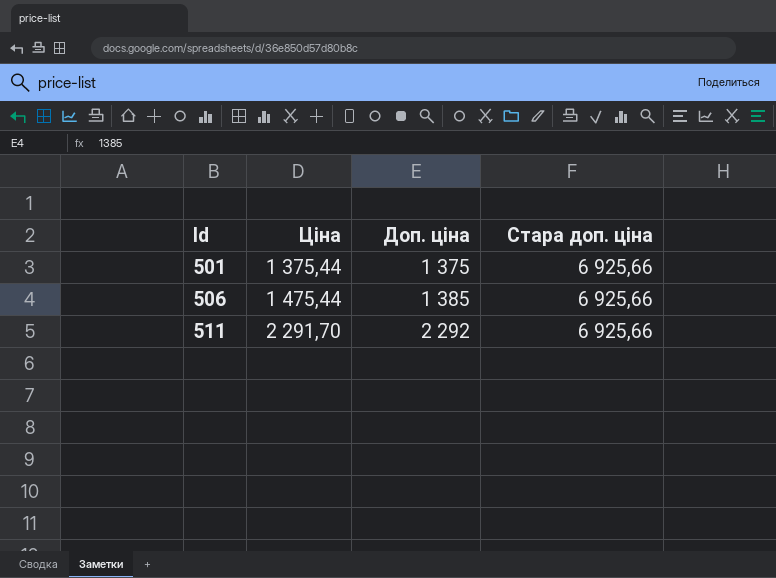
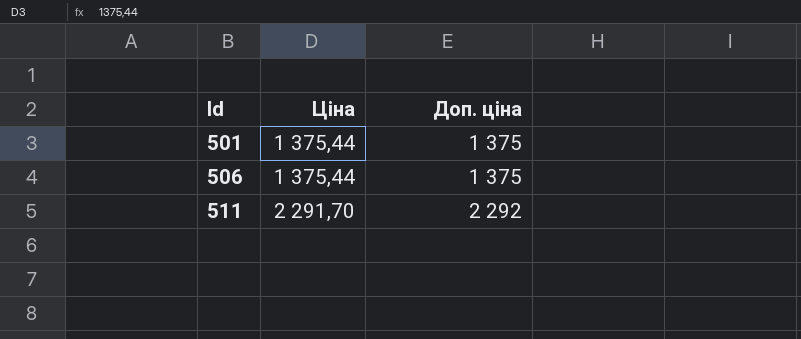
column Стара доп. ціна | position: 4 -> none
506 | Ціна: 1 475,44 -> 1 375,44
506 | Доп. ціна: 1 385 -> 1 375

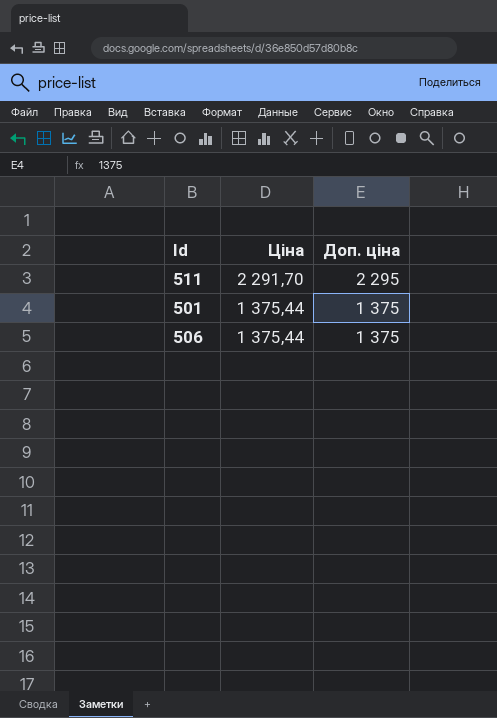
row order: Id ascending -> Ціна descending
511 | Доп. ціна: 2 292 -> 2 295

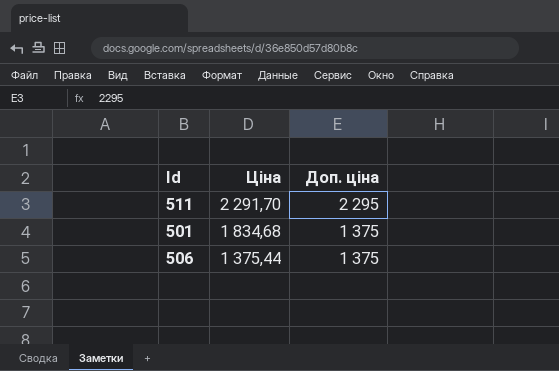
501 | Ціна: 1 375,44 -> 1 834,68

